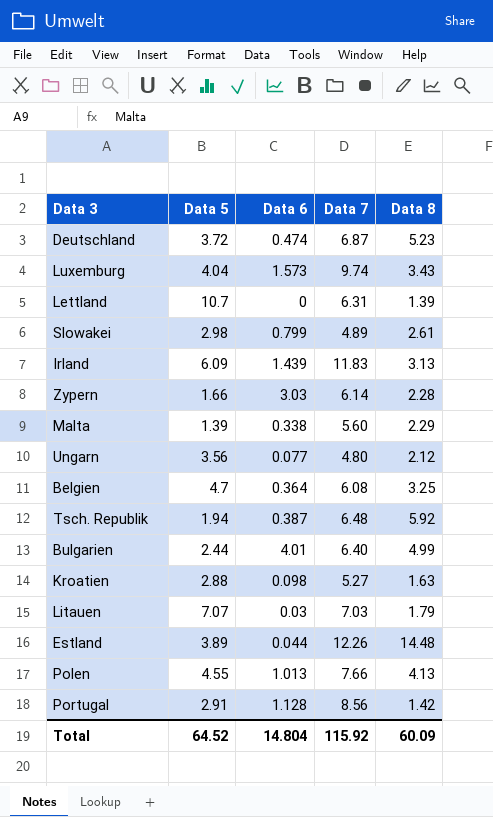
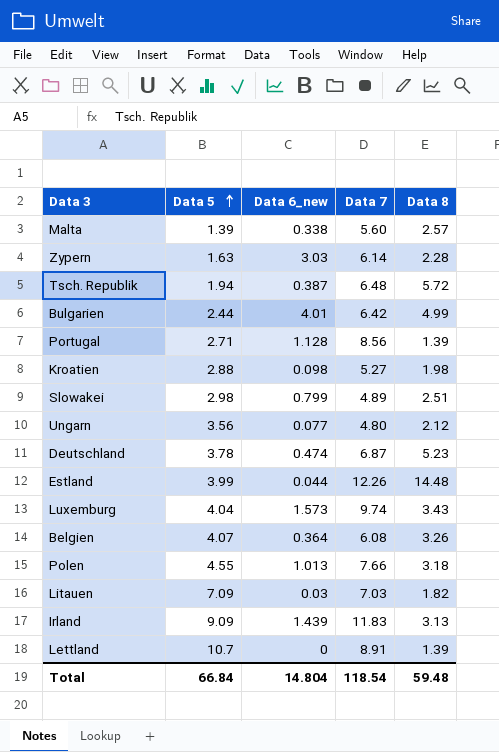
row order: none -> Data 5 ascending
column name: Data 6 -> Data 6_new
Malta | Data 8: 2.29 -> 2.57
Zypern | Data 5: 1.66 -> 1.63
Tsch. Republik | Data 8: 5.92 -> 5.72
Bulgarien | Data 7: 6.40 -> 6.42
Portugal | Data 5: 2.91 -> 2.71
Portugal | Data 8: 1.42 -> 1.39
Kroatien | Data 8: 1.63 -> 1.98
Slowakei | Data 8: 2.61 -> 2.51
Deutschland | Data 5: 3.72 -> 3.78
Estland | Data 5: 3.89 -> 3.99
Belgien | Data 5: 4.7 -> 4.07
Belgien | Data 8: 3.25 -> 3.26
Polen | Data 8: 4.13 -> 3.18
Litauen | Data 5: 7.07 -> 7.09
Litauen | Data 8: 1.79 -> 1.82
Irland | Data 5: 6.09 -> 9.09
Lettland | Data 7: 6.31 -> 8.91
Total | Data 5: 64.52 -> 66.84
Total | Data 7: 115.92 -> 118.54
Total | Data 8: 60.09 -> 59.48

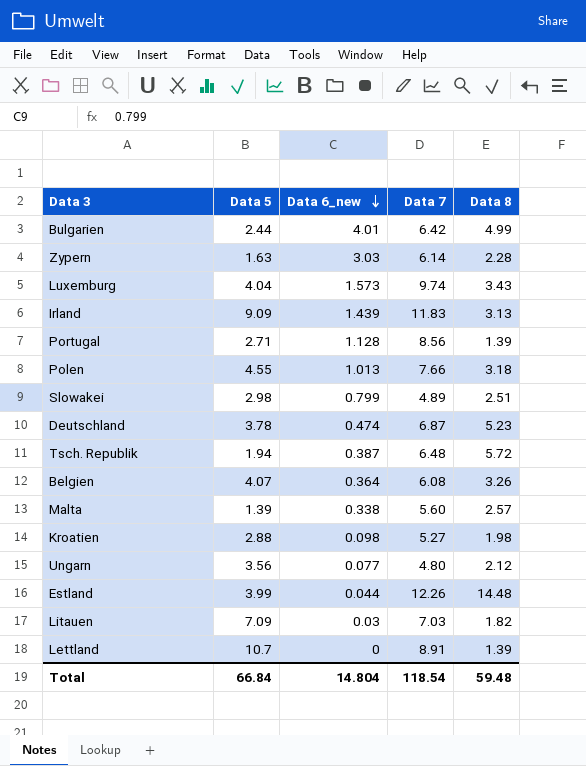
row order: Data 5 ascending -> Data 6_new descending

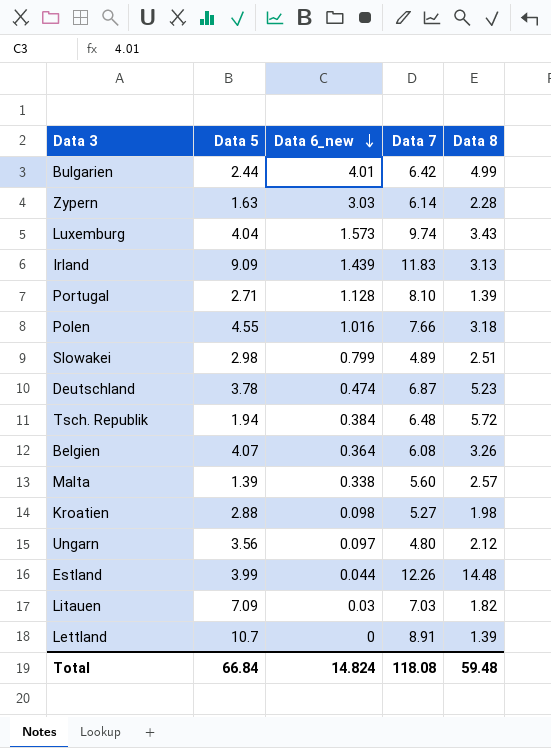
Portugal | Data 7: 8.56 -> 8.10
Polen | Data 6_new: 1.013 -> 1.016
Tsch. Republik | Data 6_new: 0.387 -> 0.384
Ungarn | Data 6_new: 0.077 -> 0.097
Total | Data 6_new: 14.804 -> 14.824
Total | Data 7: 118.54 -> 118.08

